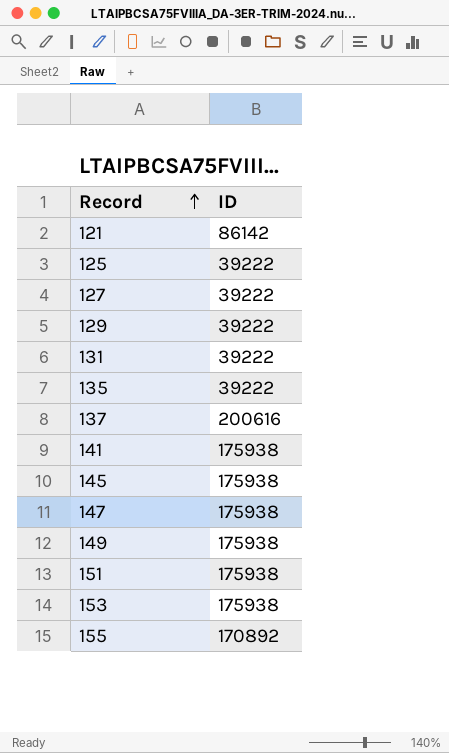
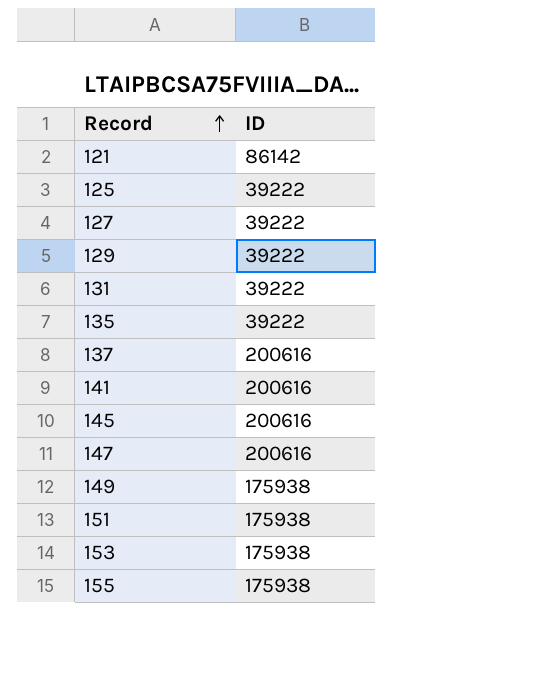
141 | ID: 175938 -> 200616
145 | ID: 175938 -> 200616
147 | ID: 175938 -> 200616
155 | ID: 170892 -> 175938

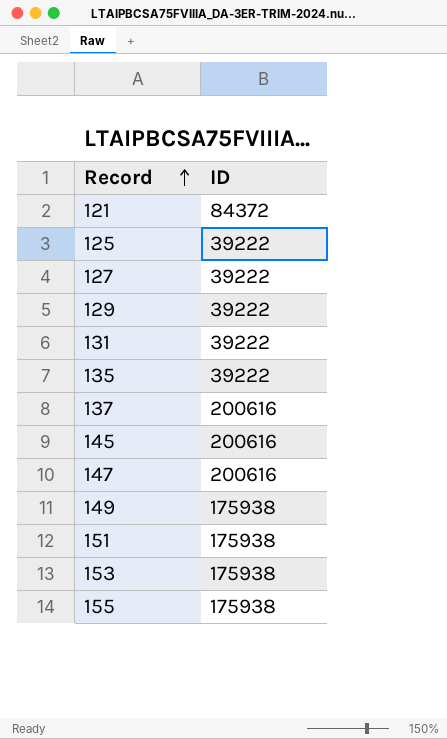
row 141: 200616 -> none
121 | ID: 86142 -> 84372

